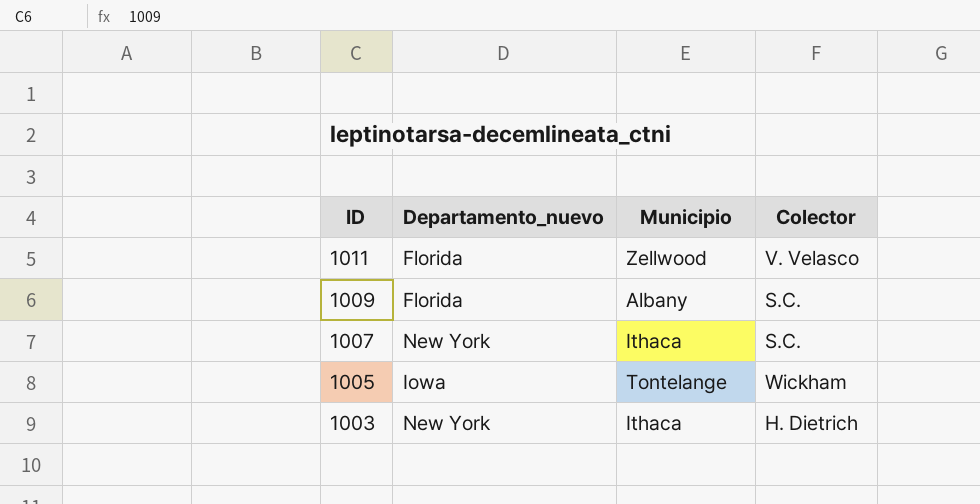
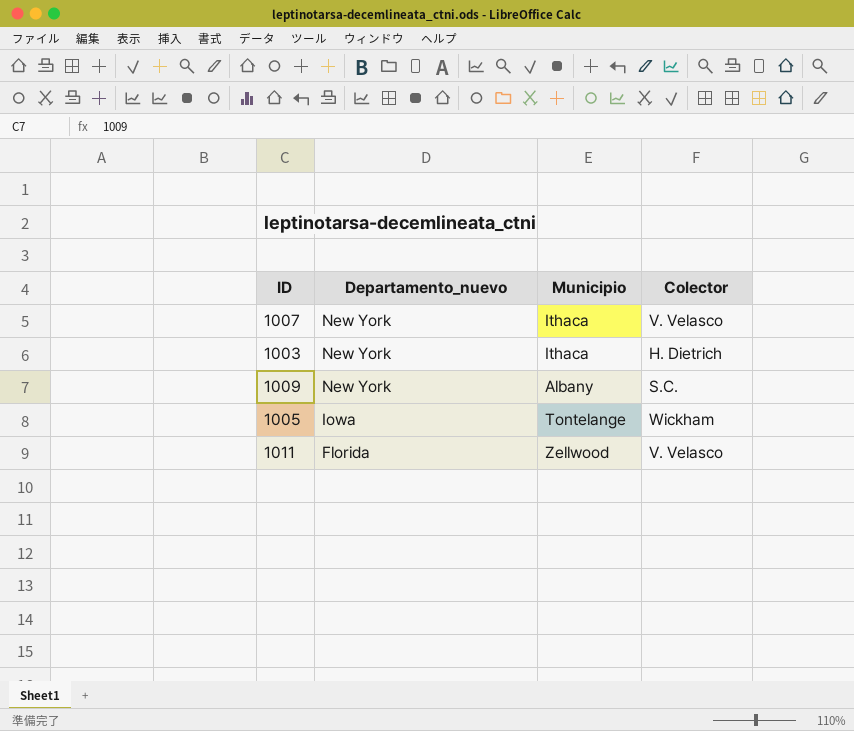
row order: ID descending -> Departamento_nuevo descending
1007 | Colector: S.C. -> V. Velasco
1009 | Departamento_nuevo: Florida -> New York

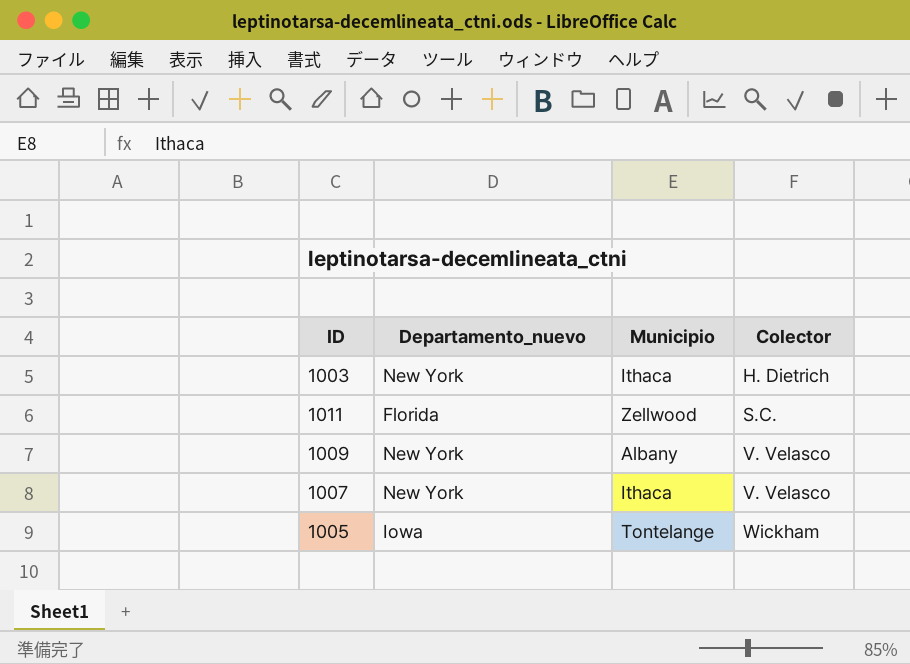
row order: Departamento_nuevo descending -> Colector ascending
1011 | Colector: V. Velasco -> S.C.
1009 | Colector: S.C. -> V. Velasco

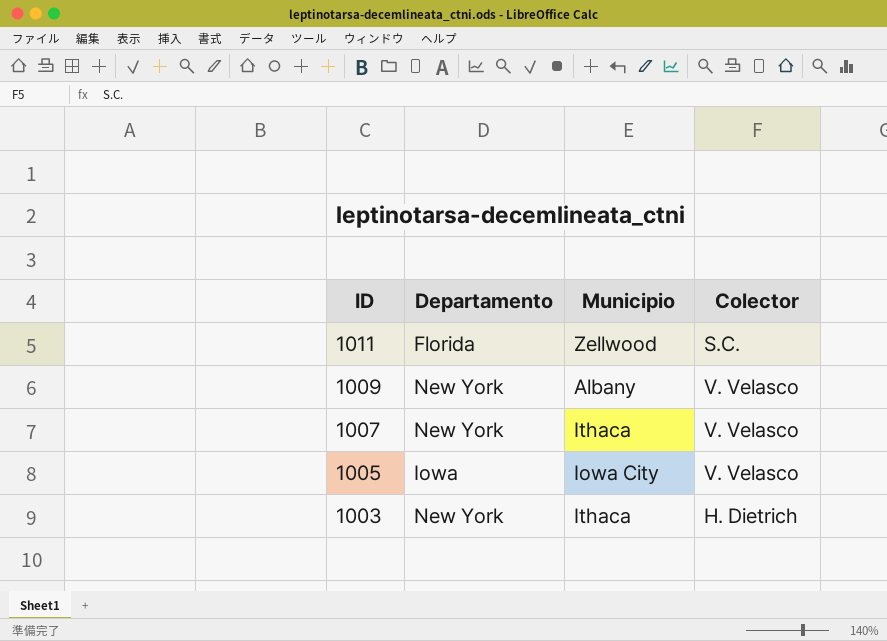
row order: Colector ascending -> ID descending
column name: Departamento_nuevo -> Departamento
1005 | Municipio: Tontelange -> Iowa City
1005 | Colector: Wickham -> V. Velasco

